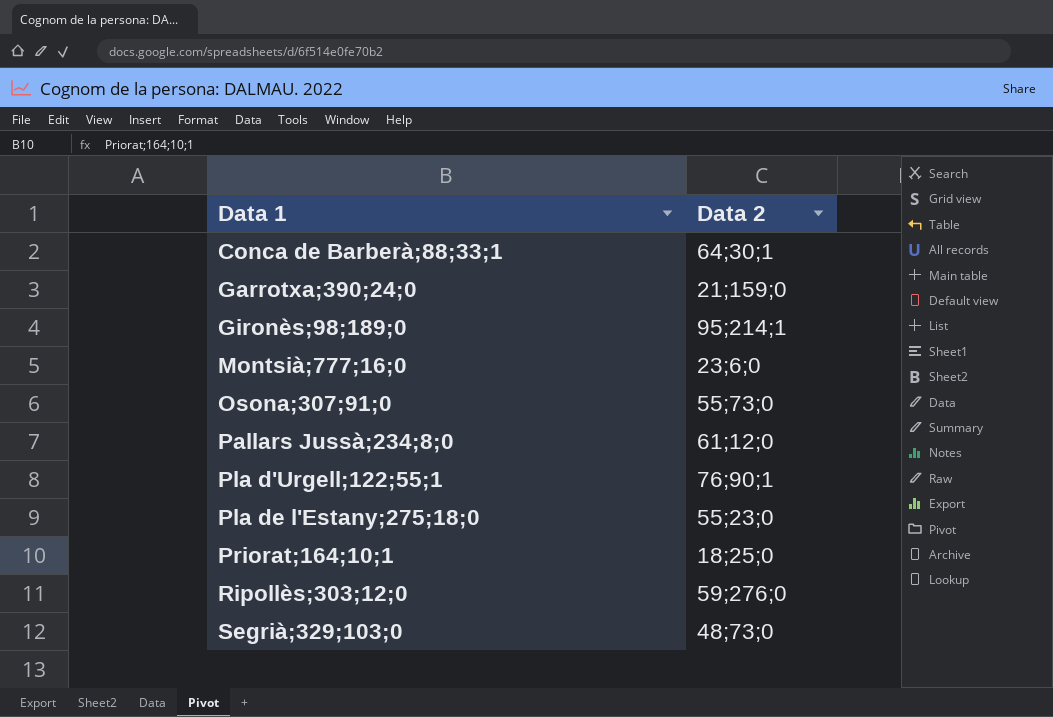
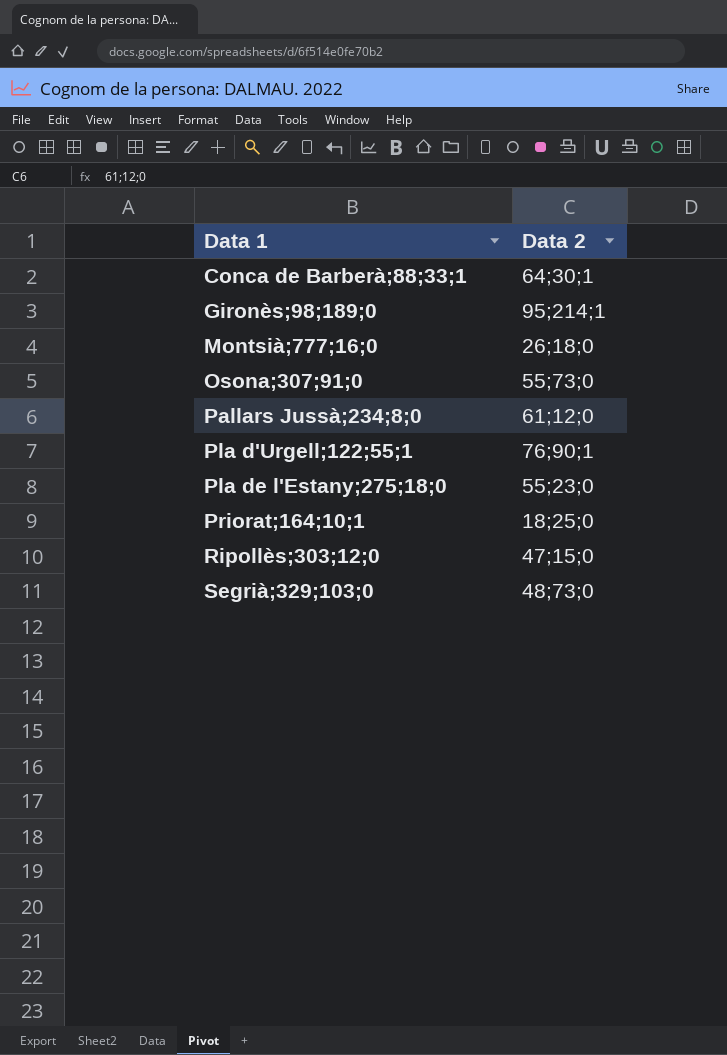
row Garrotxa;390;24;0: 21;159;0 -> none
Montsià;777;16;0 | Data 2: 23;6;0 -> 26;18;0
Ripollès;303;12;0 | Data 2: 59;276;0 -> 47;15;0

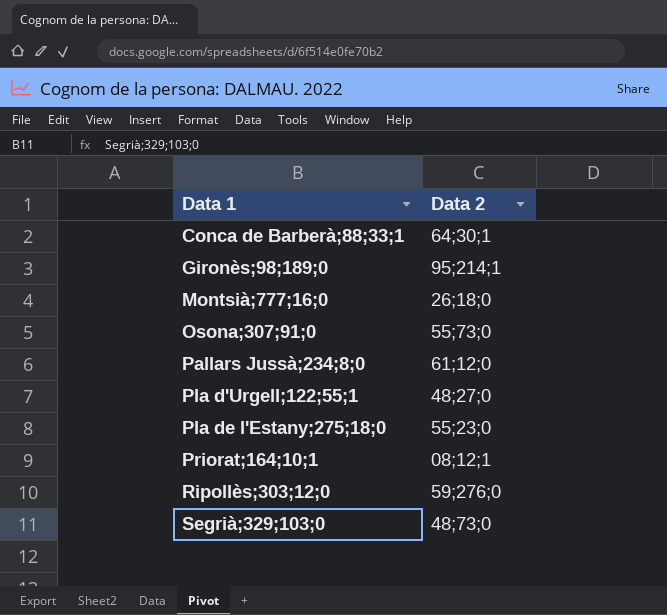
Pla d'Urgell;122;55;1 | Data 2: 76;90;1 -> 48;27;0
Priorat;164;10;1 | Data 2: 18;25;0 -> 08;12;1
Ripollès;303;12;0 | Data 2: 47;15;0 -> 59;276;0

